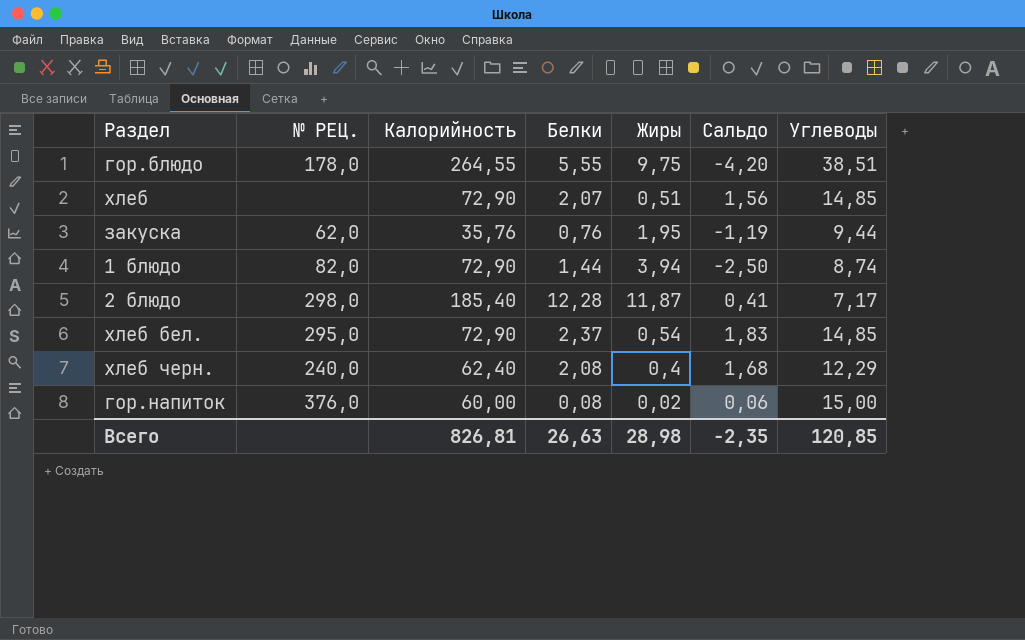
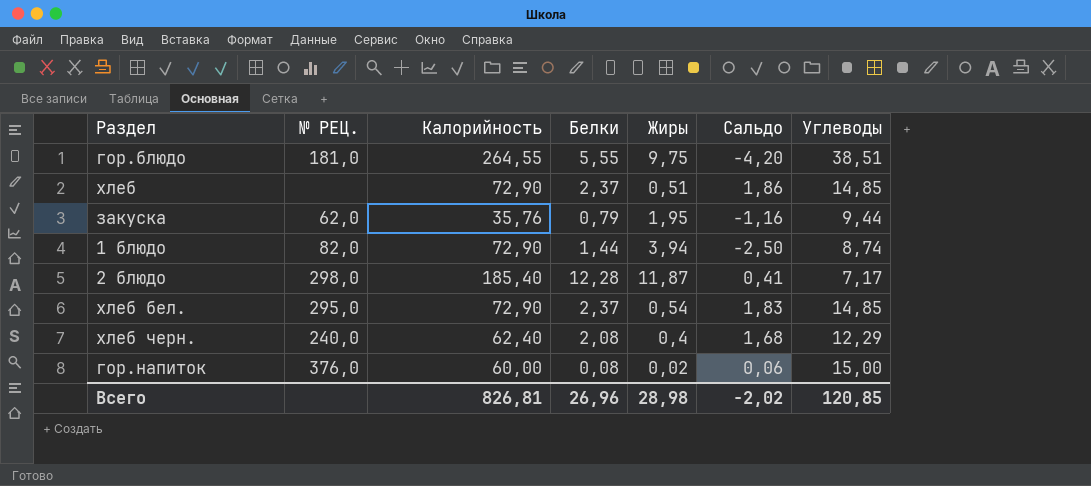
гор.блюдо | № РЕЦ.: 178,0 -> 181,0
хлеб | Белки: 2,07 -> 2,37
хлеб | Сальдо: 1,56 -> 1,86
закуска | Белки: 0,76 -> 0,79
закуска | Сальдо: -1,19 -> -1,16
Всего | Белки: 26,63 -> 26,96
Всего | Сальдо: -2,35 -> -2,02

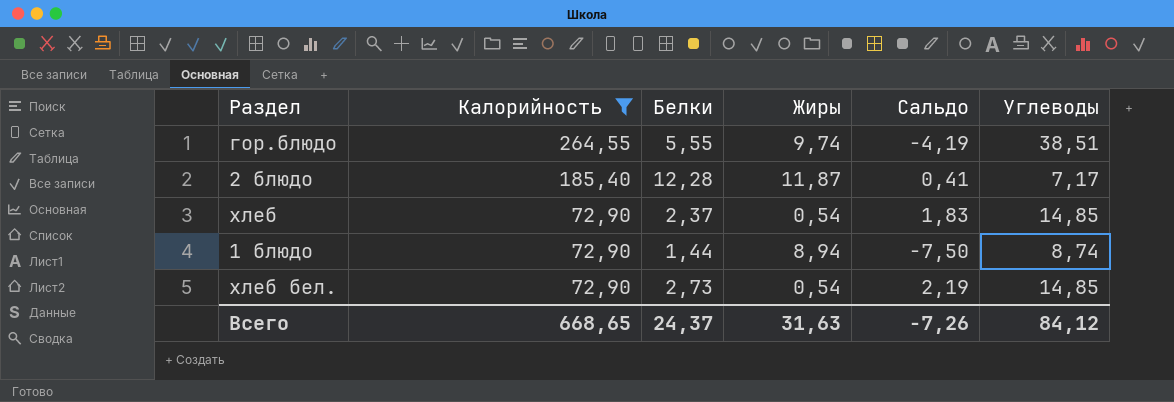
filter: none -> Калорийность >= 72,90
row order: none -> Калорийность descending
column № РЕЦ. | position: 2 -> none
гор.блюдо | Жиры: 9,75 -> 9,74
гор.блюдо | Сальдо: -4,20 -> -4,19
хлеб | Жиры: 0,51 -> 0,54
хлеб | Сальдо: 1,86 -> 1,83
1 блюдо | Жиры: 3,94 -> 8,94
1 блюдо | Сальдо: -2,50 -> -7,50
хлеб бел. | Белки: 2,37 -> 2,73
хлеб бел. | Сальдо: 1,83 -> 2,19
Всего | Калорийность: 826,81 -> 668,65
Всего | Белки: 26,96 -> 24,37
Всего | Жиры: 28,98 -> 31,63
Всего | Сальдо: -2,02 -> -7,26
Всего | Углеводы: 120,85 -> 84,12

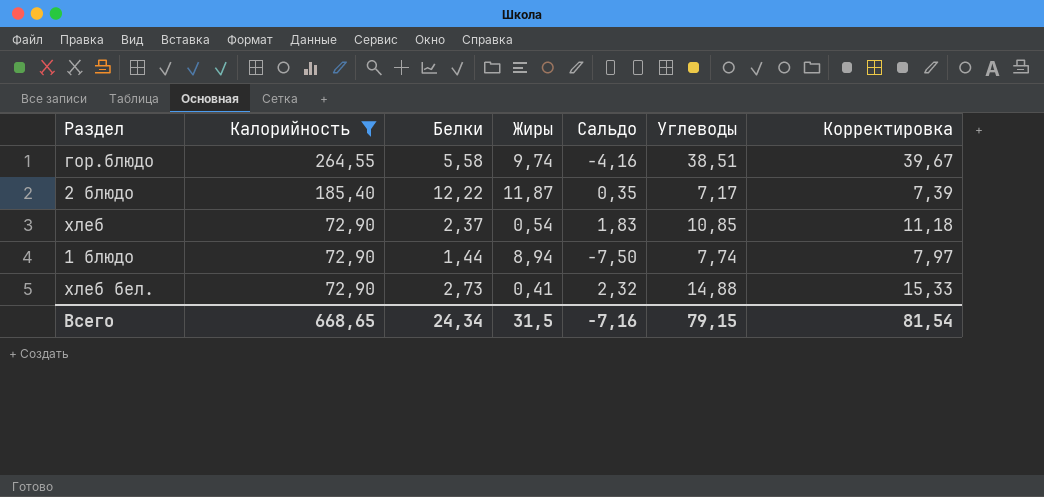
column Корректировка | formula: none -> [Углеводы] * 1,03
гор.блюдо | Белки: 5,55 -> 5,58
гор.блюдо | Сальдо: -4,19 -> -4,16
2 блюдо | Белки: 12,28 -> 12,22
2 блюдо | Сальдо: 0,41 -> 0,35
хлеб | Углеводы: 14,85 -> 10,85
1 блюдо | Углеводы: 8,74 -> 7,74
хлеб бел. | Жиры: 0,54 -> 0,41
хлеб бел. | Сальдо: 2,19 -> 2,32
хлеб бел. | Углеводы: 14,85 -> 14,88
Всего | Белки: 24,37 -> 24,34
Всего | Жиры: 31,63 -> 31,5
Всего | Сальдо: -7,26 -> -7,16
Всего | Углеводы: 84,12 -> 79,15

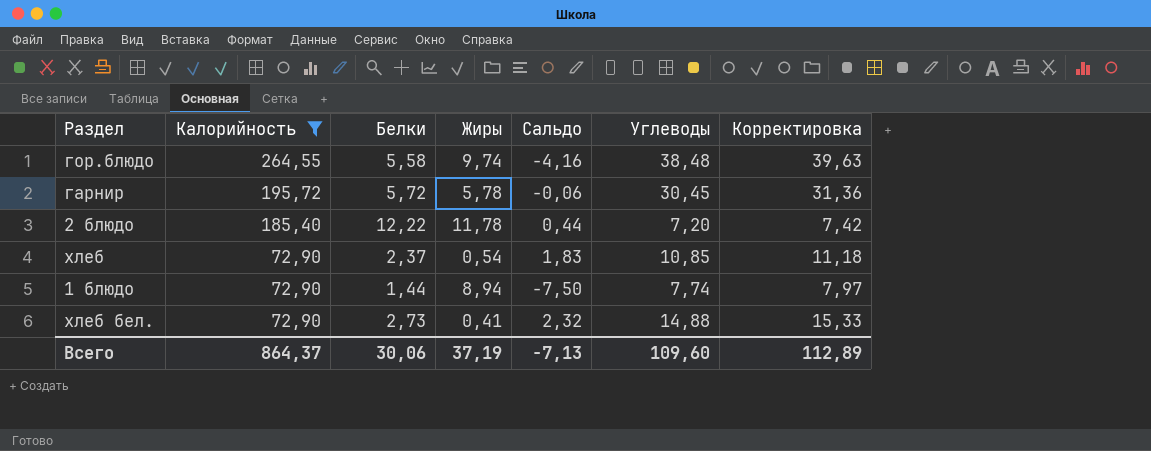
гор.блюдо | Углеводы: 38,51 -> 38,48
гор.блюдо | Корректировка: 39,67 -> 39,63
row гарнир: none -> 195,72 | 5,72 | 5,78 | -0,06 | 30,45 | 31,36
2 блюдо | Жиры: 11,87 -> 11,78
2 блюдо | Сальдо: 0,35 -> 0,44
2 блюдо | Углеводы: 7,17 -> 7,20
2 блюдо | Корректировка: 7,39 -> 7,42
Всего | Калорийность: 668,65 -> 864,37
Всего | Белки: 24,34 -> 30,06
Всего | Жиры: 31,5 -> 37,19
Всего | Сальдо: -7,16 -> -7,13
Всего | Углеводы: 79,15 -> 109,60
Всего | Корректировка: 81,54 -> 112,89

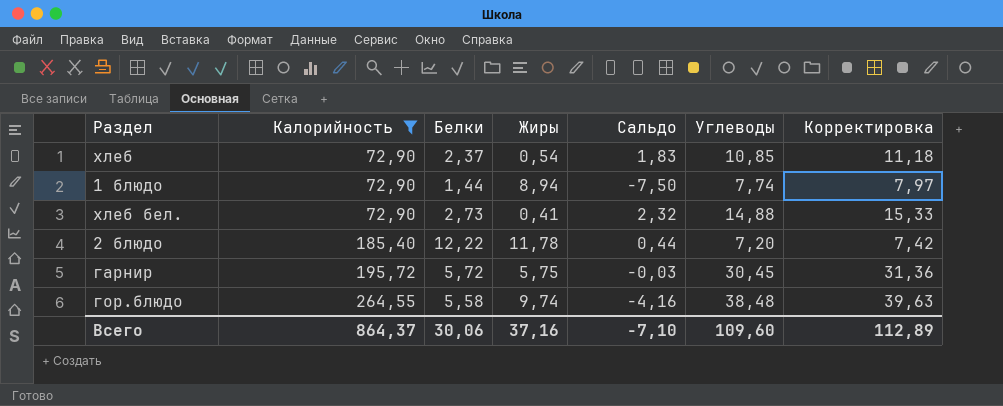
row order: Калорийность descending -> Калорийность ascending
гарнир | Жиры: 5,78 -> 5,75
гарнир | Сальдо: -0,06 -> -0,03
Всего | Жиры: 37,19 -> 37,16
Всего | Сальдо: -7,13 -> -7,10

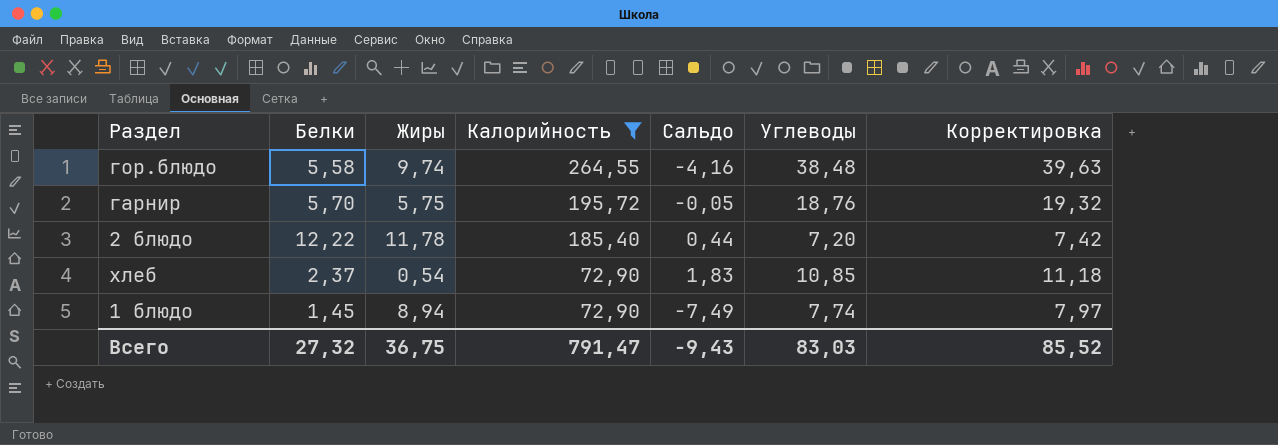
row order: Калорийность ascending -> Калорийность descending
column Калорийность | position: 2 -> 4
row хлеб бел.: 72,90 | 2,73 | 0,41 | 2,32 | 14,88 | 15,33 -> none
гарнир | Белки: 5,72 -> 5,70
гарнир | Сальдо: -0,03 -> -0,05
гарнир | Углеводы: 30,45 -> 18,76
гарнир | Корректировка: 31,36 -> 19,32
1 блюдо | Белки: 1,44 -> 1,45
1 блюдо | Сальдо: -7,50 -> -7,49
Всего | Белки: 30,06 -> 27,32
Всего | Жиры: 37,16 -> 36,75
Всего | Калорийность: 864,37 -> 791,47
Всего | Сальдо: -7,10 -> -9,43
Всего | Углеводы: 109,60 -> 83,03
Всего | Корректировка: 112,89 -> 85,52

